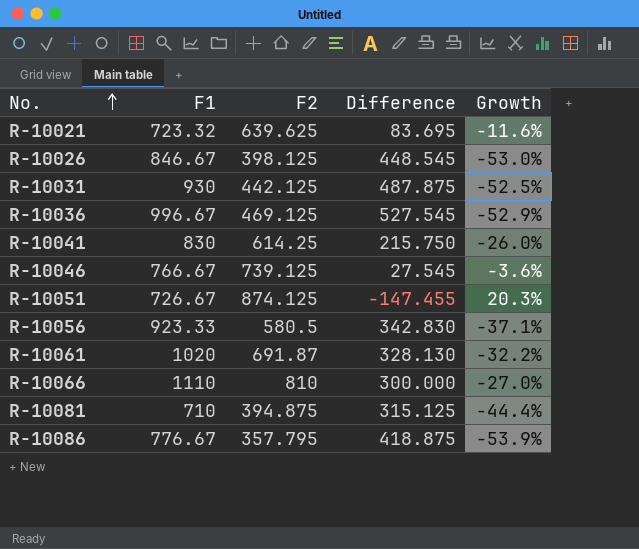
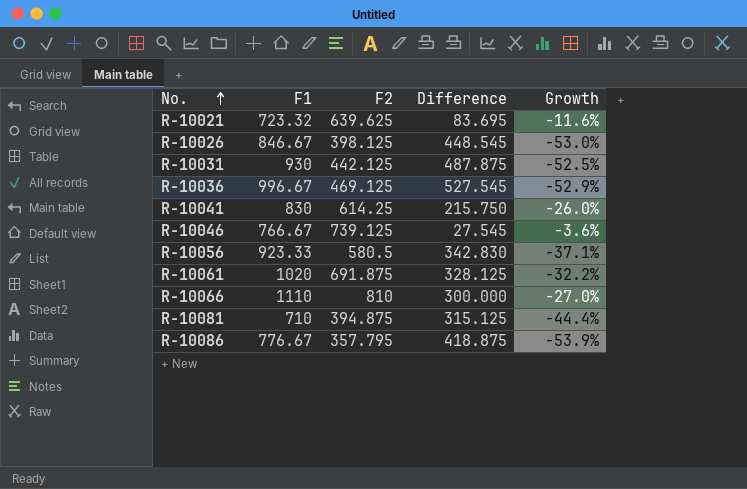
row R-10051: 726.67 | 874.125 | -147.455 | 20.3% -> none
R-10061 | F2: 691.87 -> 691.875
R-10061 | Difference: 328.130 -> 328.125

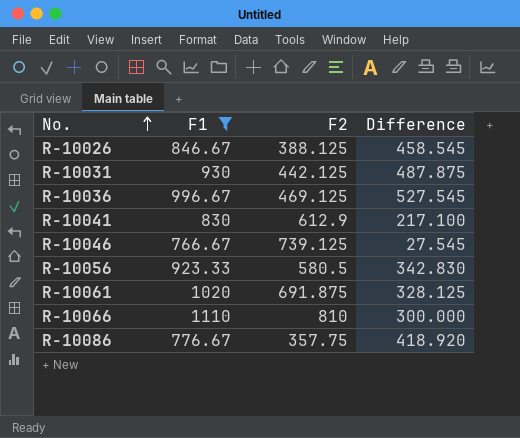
filter: none -> F1 >= 766.67
column Growth | formula: ([F2] - [F1]) / [F1] -> none
R-10026 | F2: 398.125 -> 388.125
R-10026 | Difference: 448.545 -> 458.545
R-10041 | F2: 614.25 -> 612.9
R-10041 | Difference: 215.750 -> 217.100
R-10086 | F2: 357.795 -> 357.75
R-10086 | Difference: 418.875 -> 418.920

